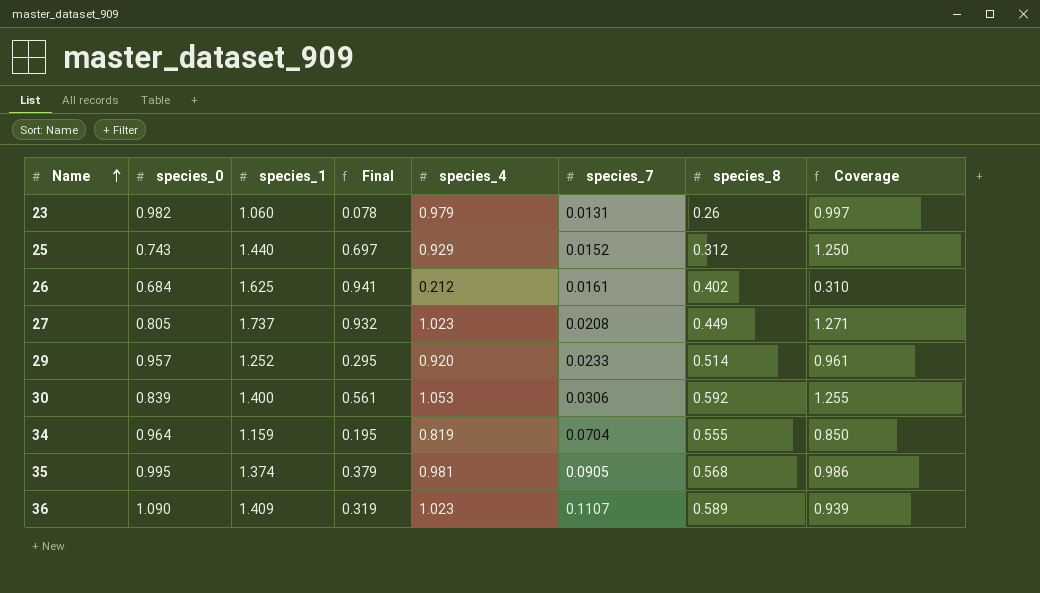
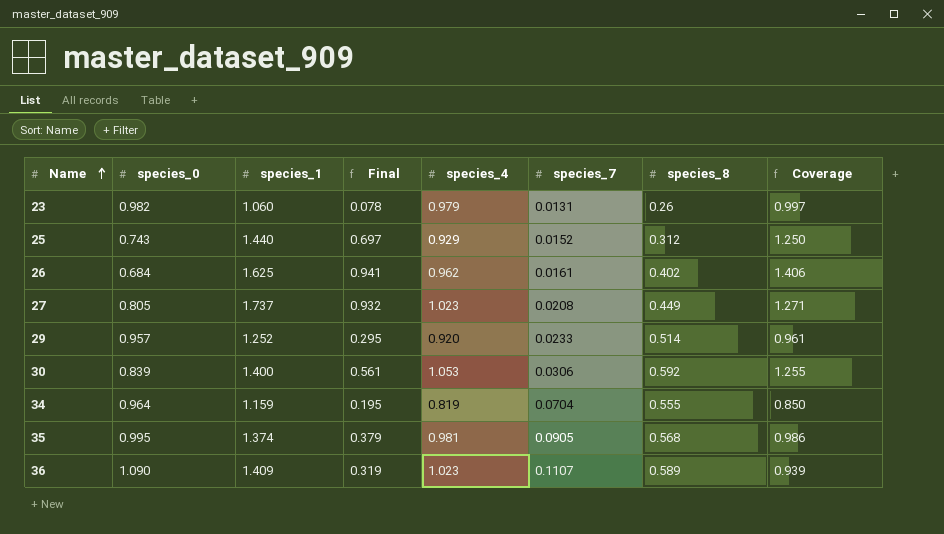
26 | species_4: 0.212 -> 0.962
26 | Coverage: 0.310 -> 1.406

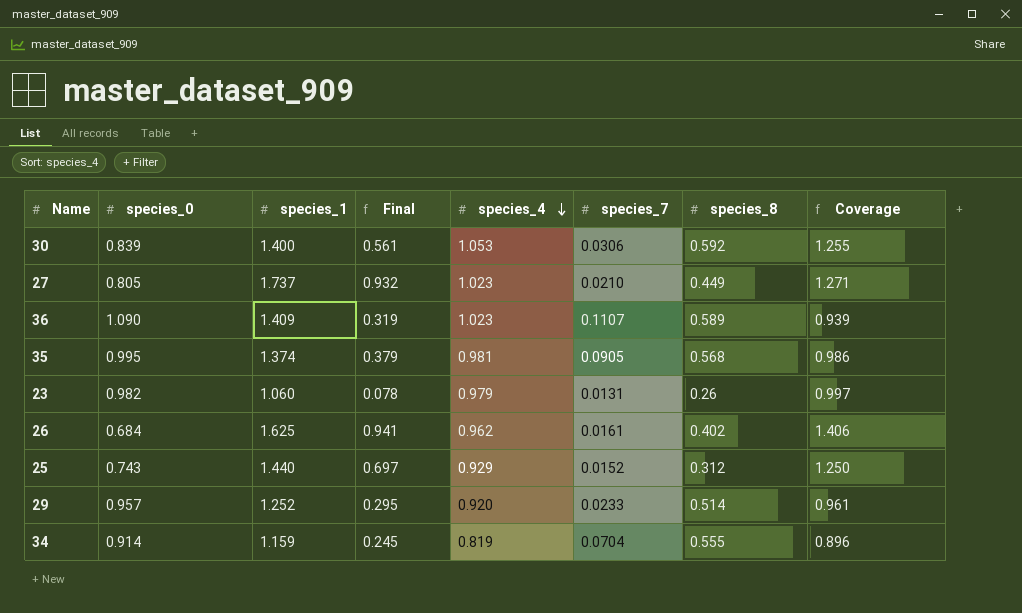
row order: Name ascending -> species_4 descending
27 | species_7: 0.0208 -> 0.0210
34 | species_0: 0.964 -> 0.914
34 | Final: 0.195 -> 0.245
34 | Coverage: 0.850 -> 0.896

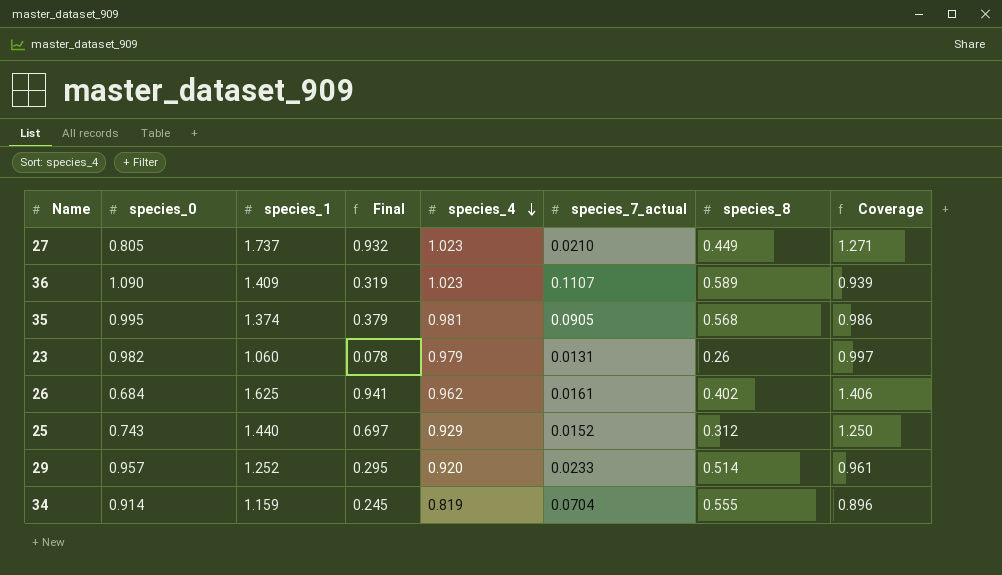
column name: species_7 -> species_7_actual
row 30: 0.839 | 1.400 | 0.561 | 1.053 | 0.0306 | 0.592 | 1.255 -> none

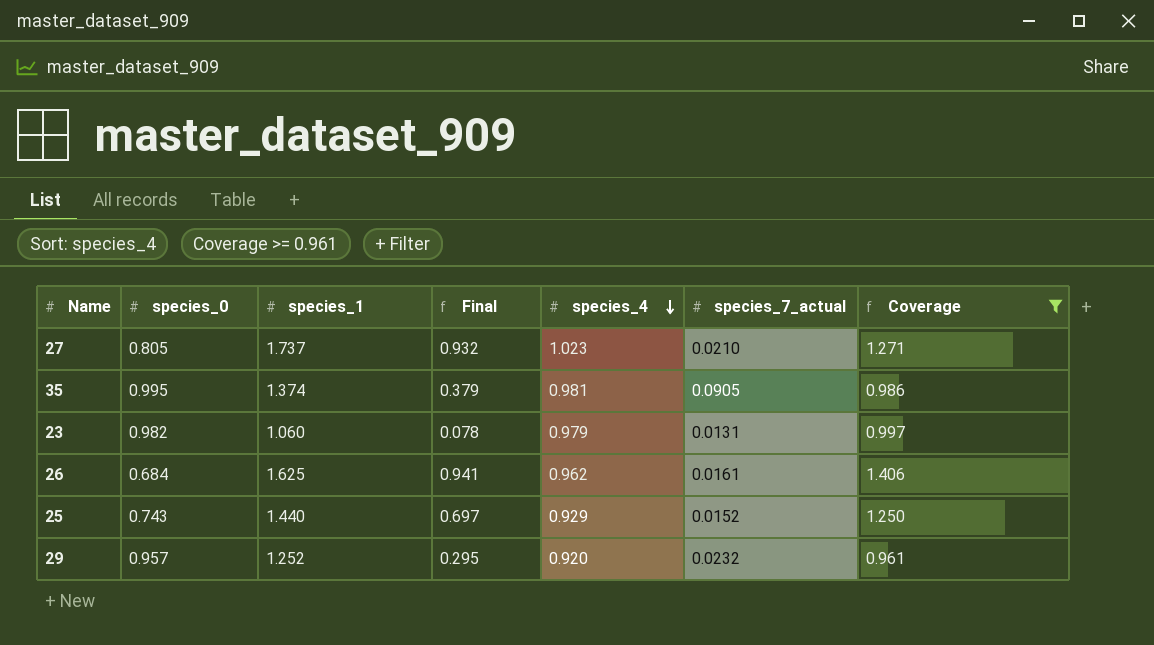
filter: none -> Coverage >= 0.961
column species_8 | position: 7 -> none
29 | species_7_actual: 0.0233 -> 0.0232

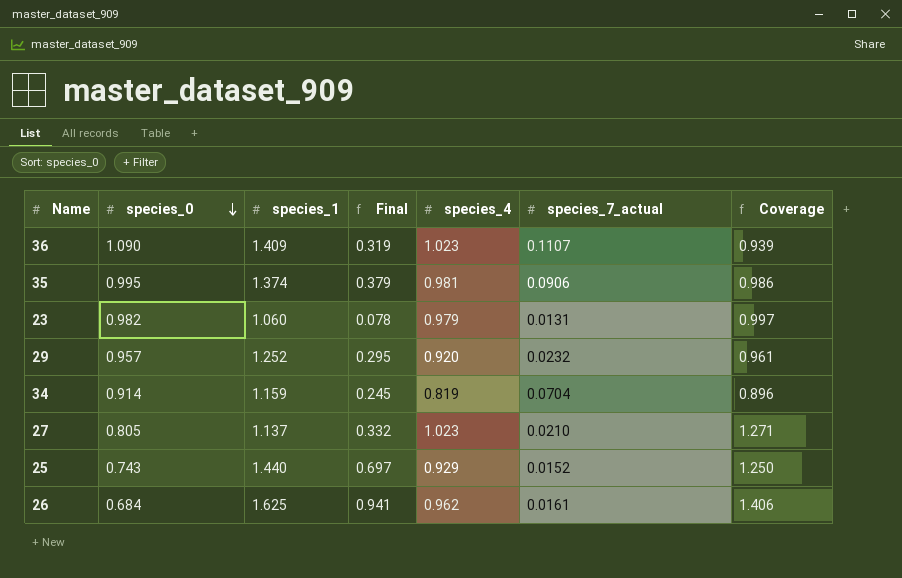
filter: Coverage >= 0.961 -> none
row order: species_4 descending -> species_0 descending
35 | species_7_actual: 0.0905 -> 0.0906
27 | species_1: 1.737 -> 1.137
27 | Final: 0.932 -> 0.332

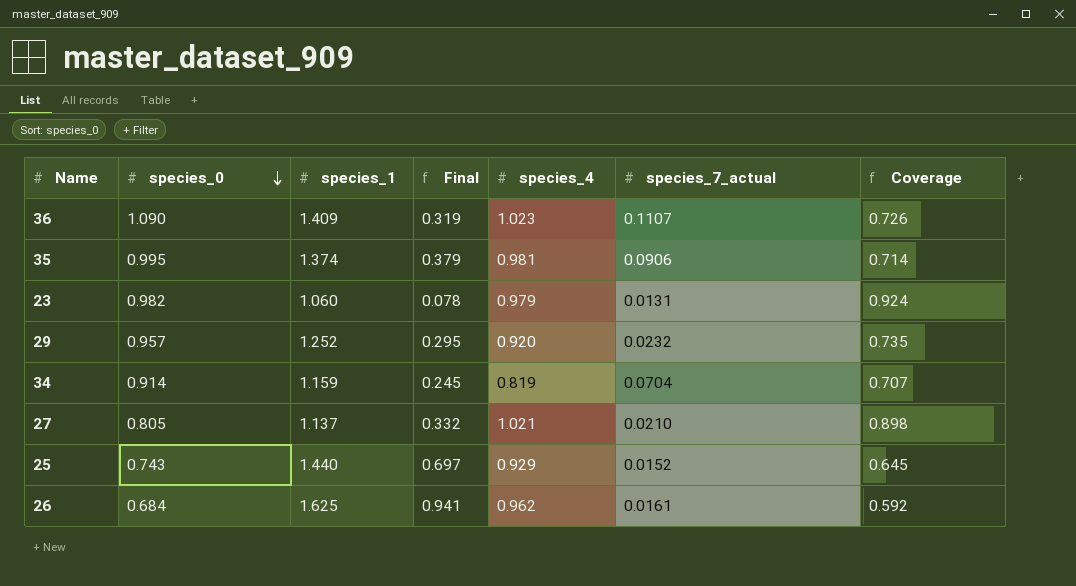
column Coverage | formula: [species_4] / [species_0] -> [species_4] / [species_1]
27 | species_4: 1.023 -> 1.021

